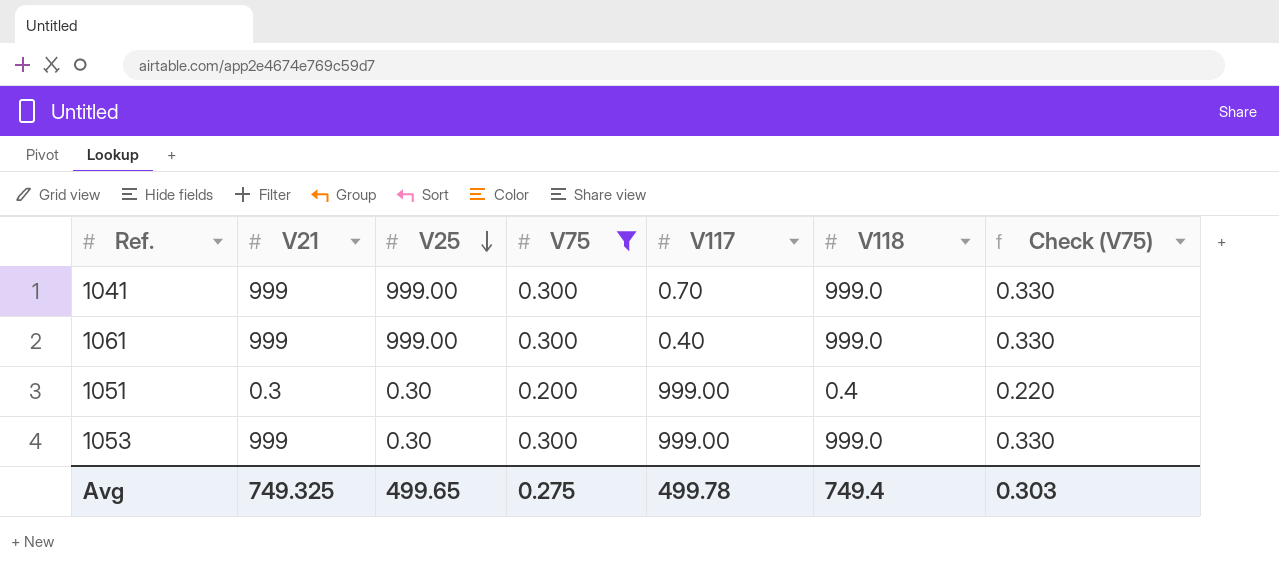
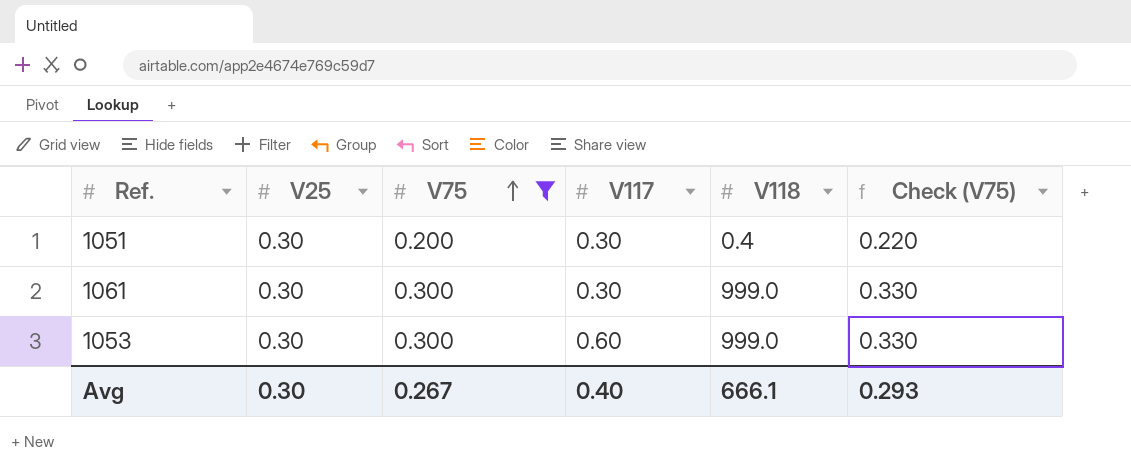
row order: V25 descending -> V75 ascending
column V21 | position: 2 -> none
row 1041: 999 | 999.00 | 0.300 | 0.70 | 999.0 | 0.330 -> none
1051 | V117: 999.00 -> 0.30
1061 | V25: 999.00 -> 0.30
1061 | V117: 0.40 -> 0.30
1053 | V117: 999.00 -> 0.60
Avg | V25: 499.65 -> 0.30
Avg | V75: 0.275 -> 0.267
Avg | V117: 499.78 -> 0.40
Avg | V118: 749.4 -> 666.1
Avg | Check (V75): 0.303 -> 0.293

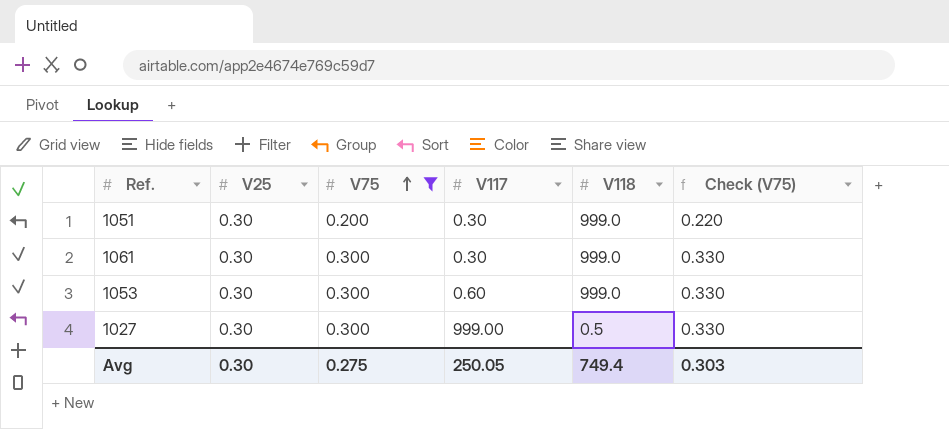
1051 | V118: 0.4 -> 999.0
row 1027: none -> 0.30 | 0.300 | 999.00 | 0.5 | 0.330
Avg | V75: 0.267 -> 0.275
Avg | V117: 0.40 -> 250.05
Avg | V118: 666.1 -> 749.4
Avg | Check (V75): 0.293 -> 0.303

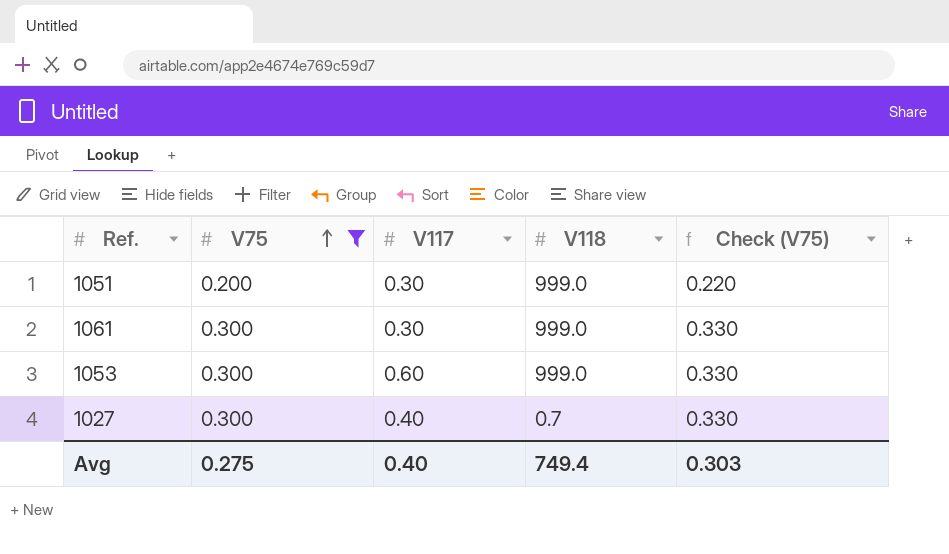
column V25 | position: 2 -> none
1027 | V117: 999.00 -> 0.40
1027 | V118: 0.5 -> 0.7
Avg | V117: 250.05 -> 0.40

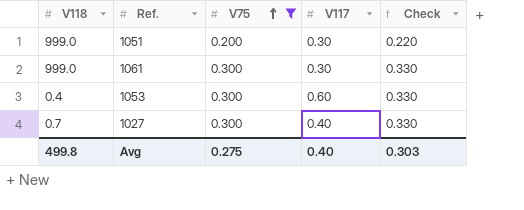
column V118 | position: 4 -> 1
column name: Check (V75) -> Check
1053 | V118: 999.0 -> 0.4
Avg | V118: 749.4 -> 499.8

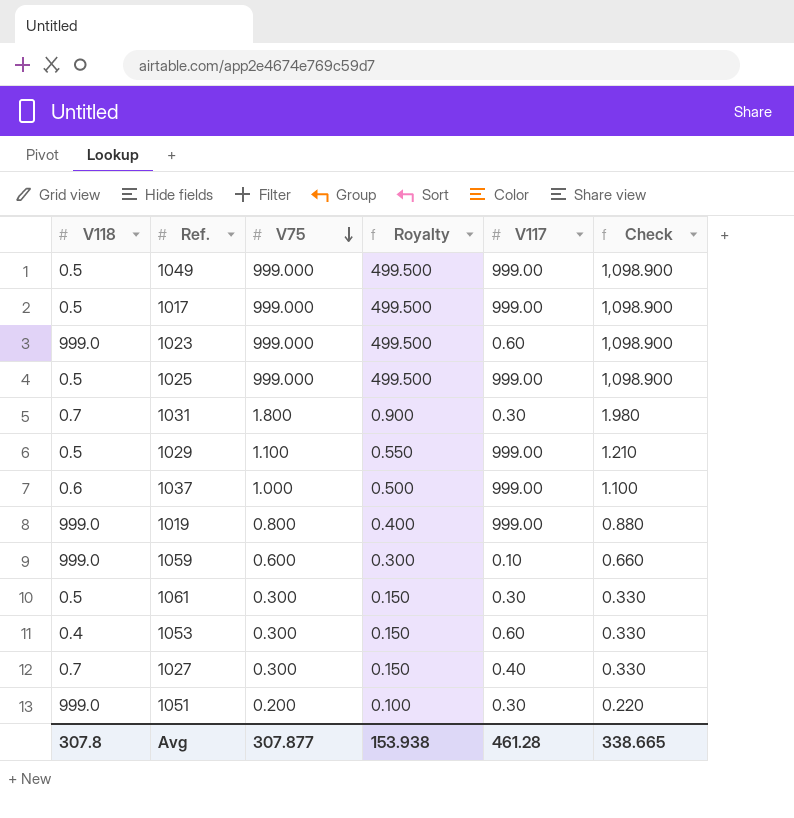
filter: V75 <= 0.300 -> none
row order: V75 ascending -> V75 descending
column Royalty | formula: none -> [V75] * 0.5
1061 | V118: 999.0 -> 0.5
Avg | V118: 499.8 -> 307.8
Avg | V75: 0.275 -> 307.877
Avg | V117: 0.40 -> 461.28
Avg | Check: 0.303 -> 338.665

